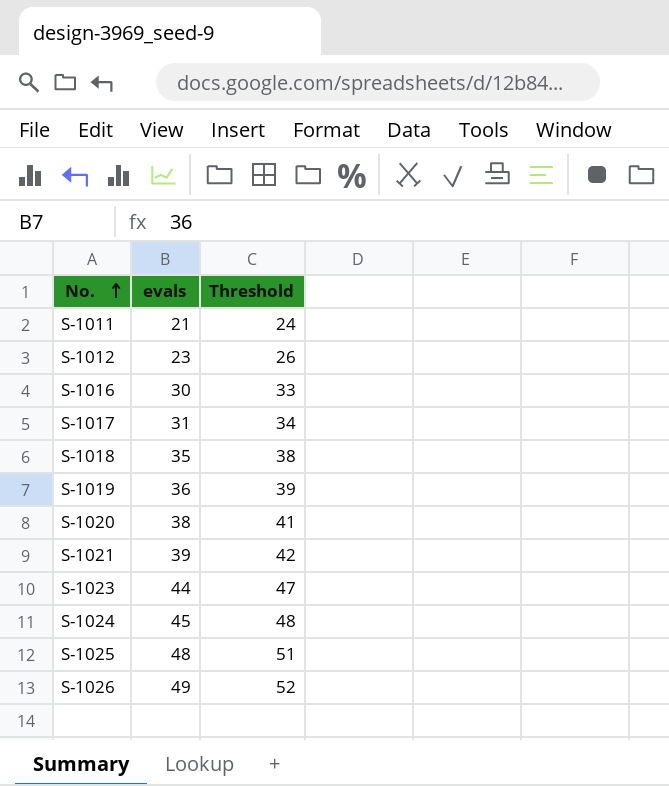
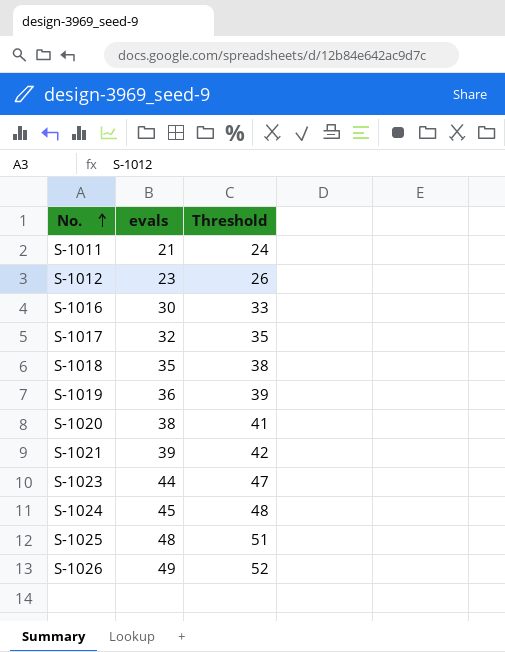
S-1017 | evals: 31 -> 32
S-1017 | Threshold: 34 -> 35

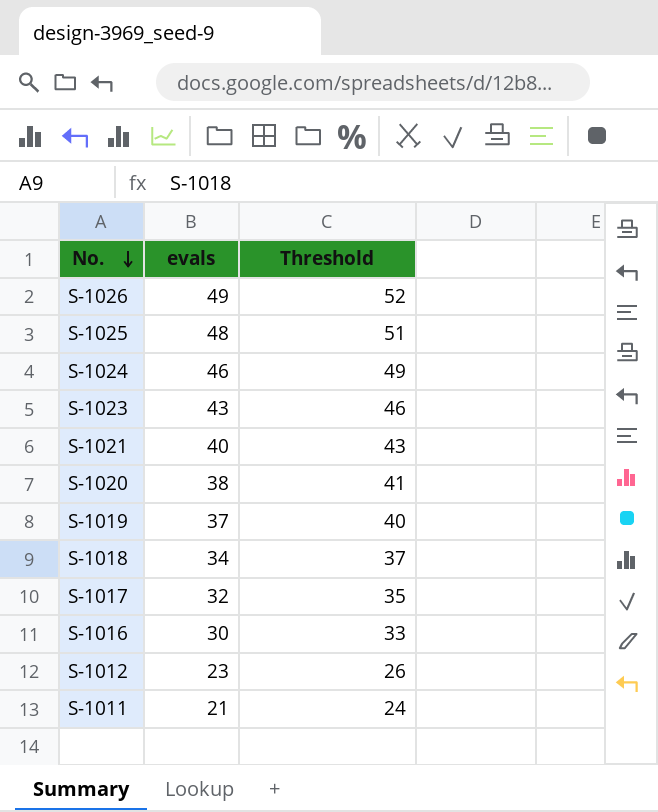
row order: No. ascending -> No. descending
S-1024 | evals: 45 -> 46
S-1024 | Threshold: 48 -> 49
S-1023 | evals: 44 -> 43
S-1023 | Threshold: 47 -> 46
S-1021 | evals: 39 -> 40
S-1021 | Threshold: 42 -> 43
S-1019 | evals: 36 -> 37
S-1019 | Threshold: 39 -> 40
S-1018 | evals: 35 -> 34
S-1018 | Threshold: 38 -> 37

